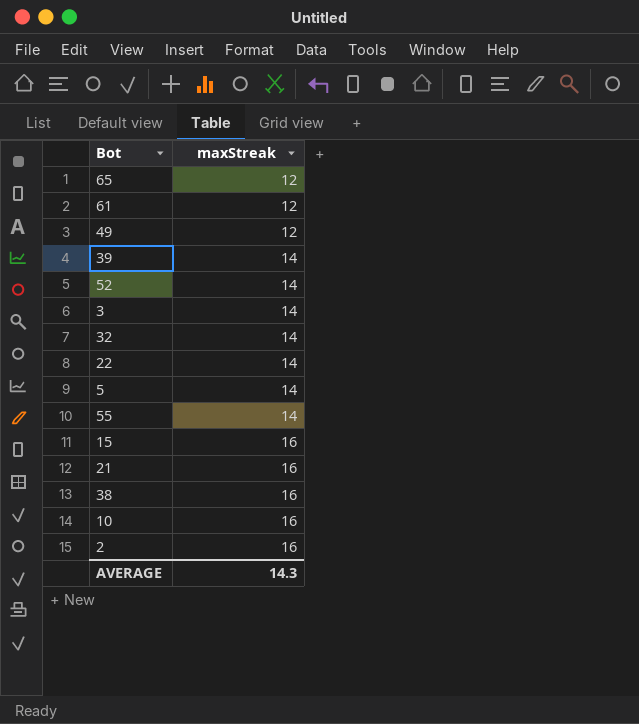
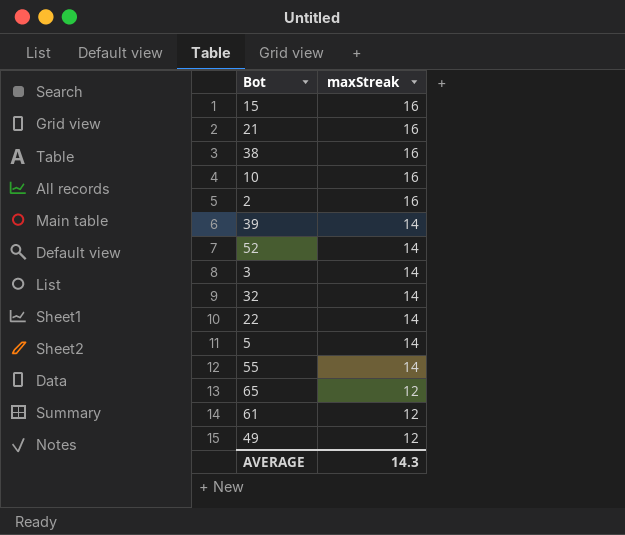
row order: maxStreak ascending -> maxStreak descending

